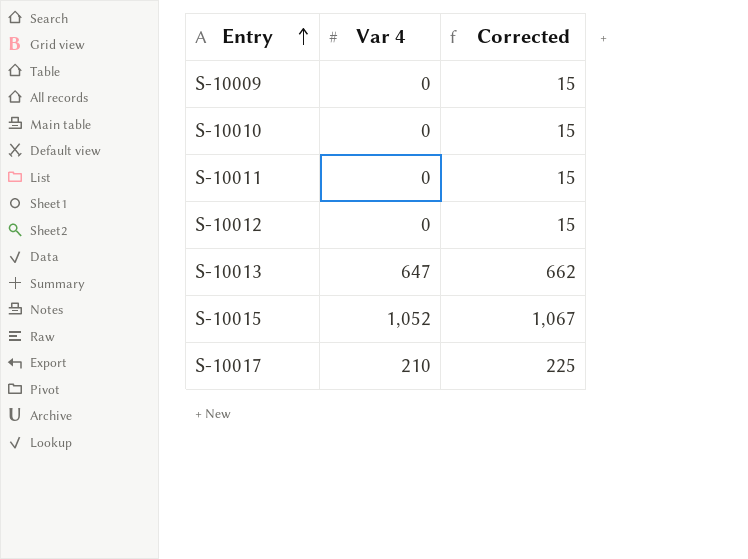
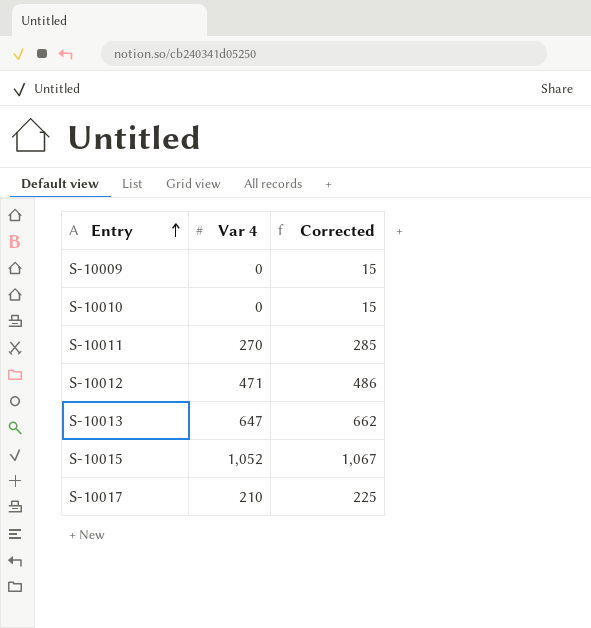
S-10011 | Var 4: 0 -> 270
S-10011 | Corrected: 15 -> 285
S-10012 | Var 4: 0 -> 471
S-10012 | Corrected: 15 -> 486

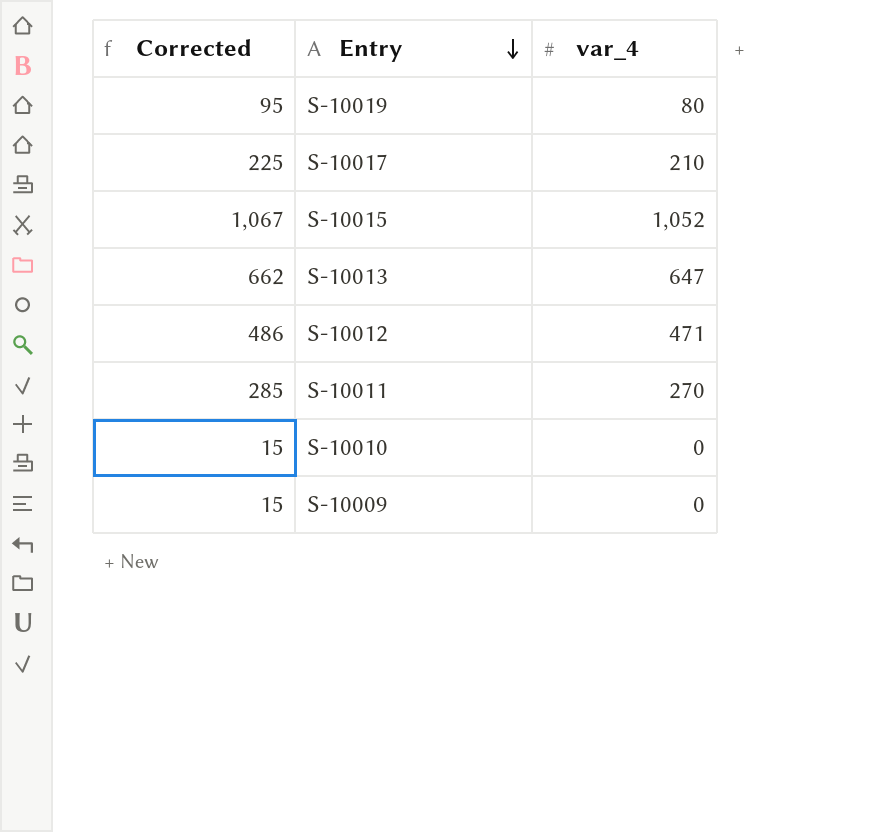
row order: Entry ascending -> Entry descending
column Corrected | position: 3 -> 1
column name: Var 4 -> var_4
row S-10019: none -> 95 | 80

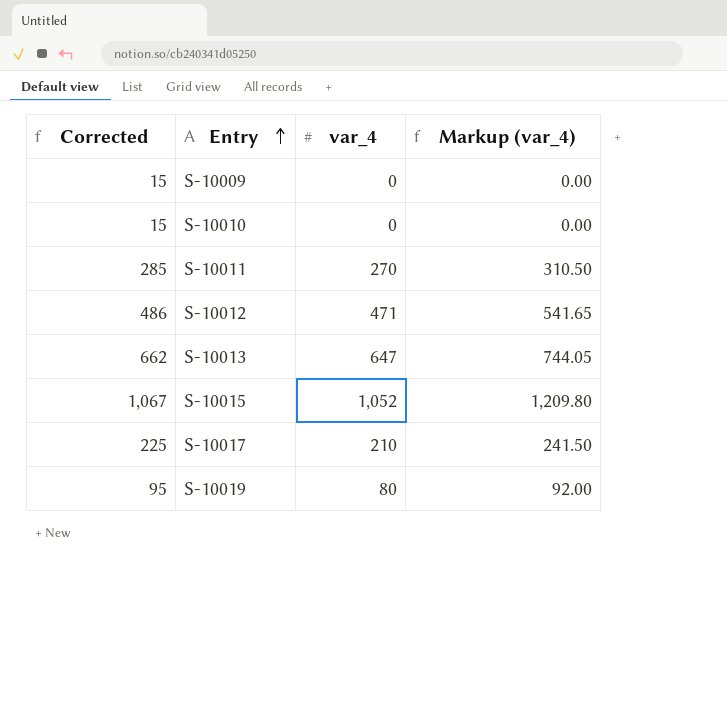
row order: Entry descending -> Entry ascending
column Markup (var_4) | formula: none -> [var_4] * 1.15

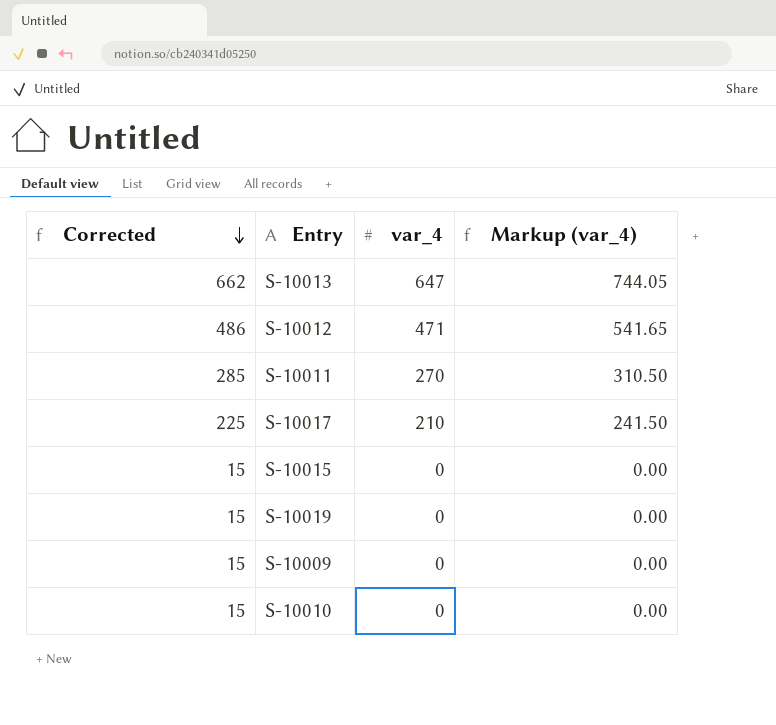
row order: Entry ascending -> Corrected descending
S-10015 | Corrected: 1,067 -> 15
S-10015 | var_4: 1,052 -> 0
S-10015 | Markup (var_4): 1,209.80 -> 0.00
S-10019 | Corrected: 95 -> 15
S-10019 | var_4: 80 -> 0
S-10019 | Markup (var_4): 92.00 -> 0.00

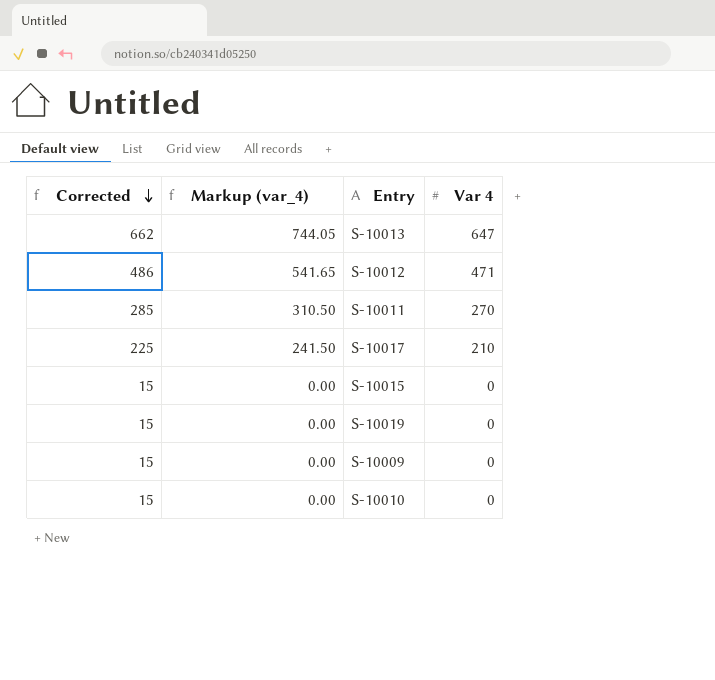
column Markup (var_4) | position: 4 -> 2
column name: var_4 -> Var 4

